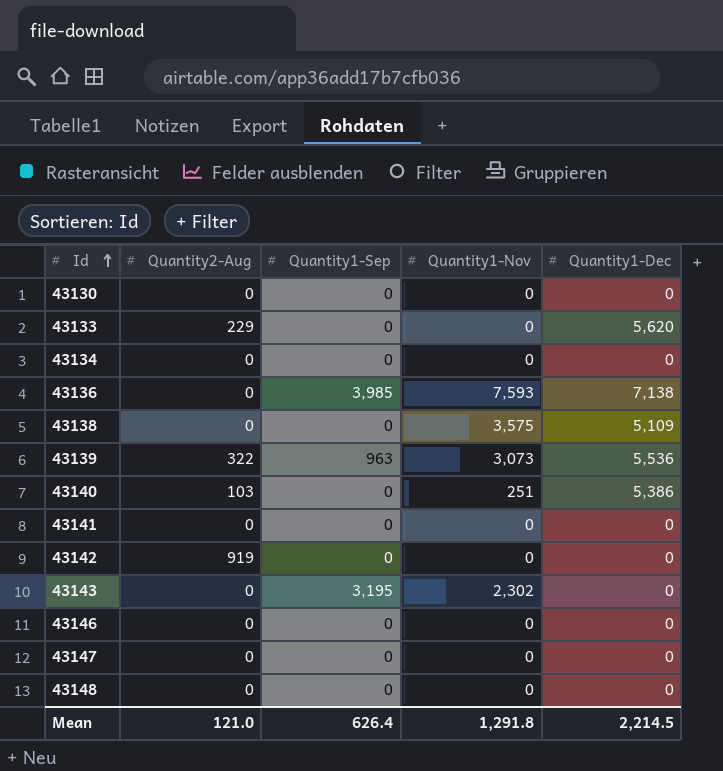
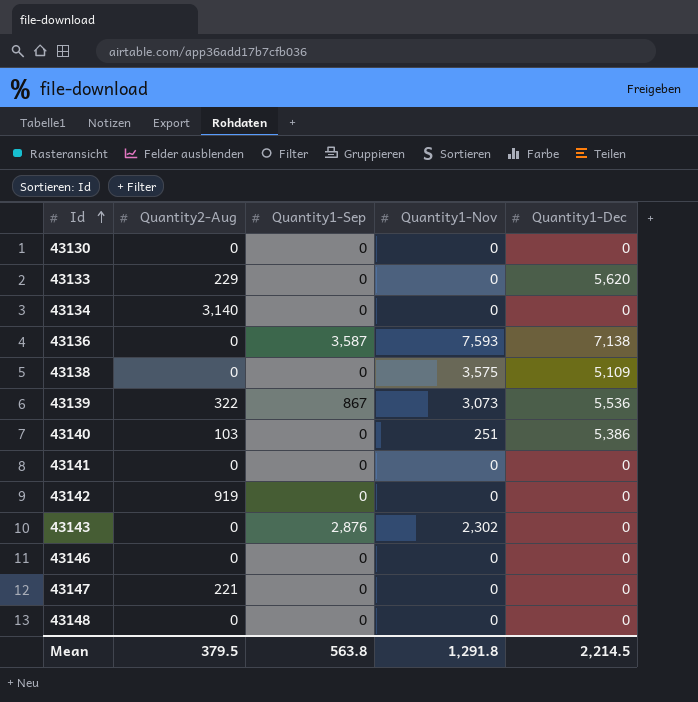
43134 | Quantity2-Aug: 0 -> 3,140
43136 | Quantity1-Sep: 3,985 -> 3,587
43139 | Quantity1-Sep: 963 -> 867
43143 | Quantity1-Sep: 3,195 -> 2,876
43147 | Quantity2-Aug: 0 -> 221
Mean | Quantity2-Aug: 121.0 -> 379.5
Mean | Quantity1-Sep: 626.4 -> 563.8

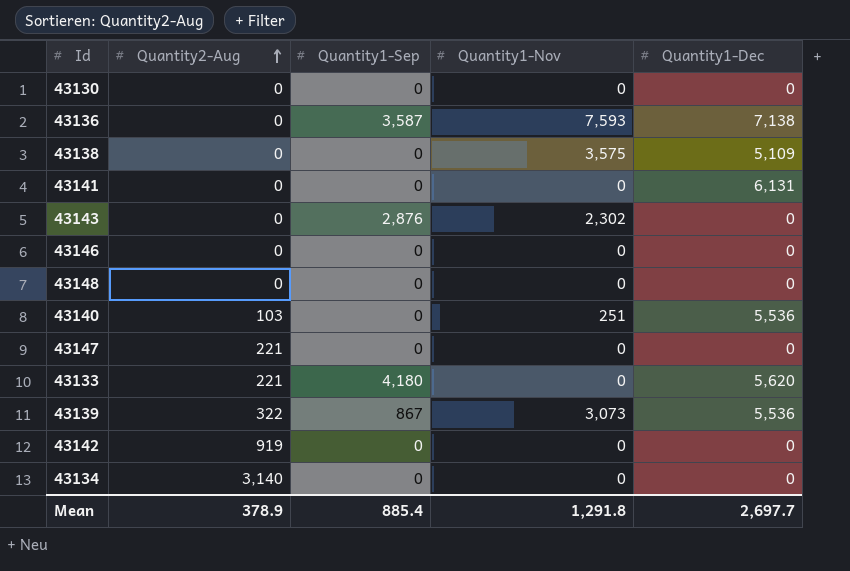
row order: Id ascending -> Quantity2-Aug ascending
43141 | Quantity1-Dec: 0 -> 6,131
43140 | Quantity1-Dec: 5,386 -> 5,536
43133 | Quantity2-Aug: 229 -> 221
43133 | Quantity1-Sep: 0 -> 4,180
Mean | Quantity2-Aug: 379.5 -> 378.9
Mean | Quantity1-Sep: 563.8 -> 885.4
Mean | Quantity1-Dec: 2,214.5 -> 2,697.7

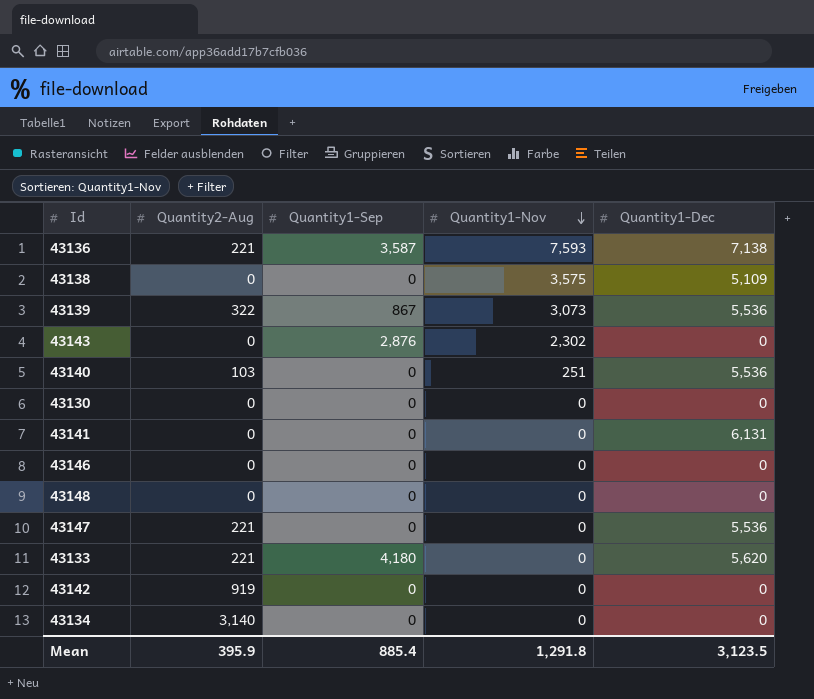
row order: Quantity2-Aug ascending -> Quantity1-Nov descending
43136 | Quantity2-Aug: 0 -> 221
43147 | Quantity1-Dec: 0 -> 5,536
Mean | Quantity2-Aug: 378.9 -> 395.9
Mean | Quantity1-Dec: 2,697.7 -> 3,123.5

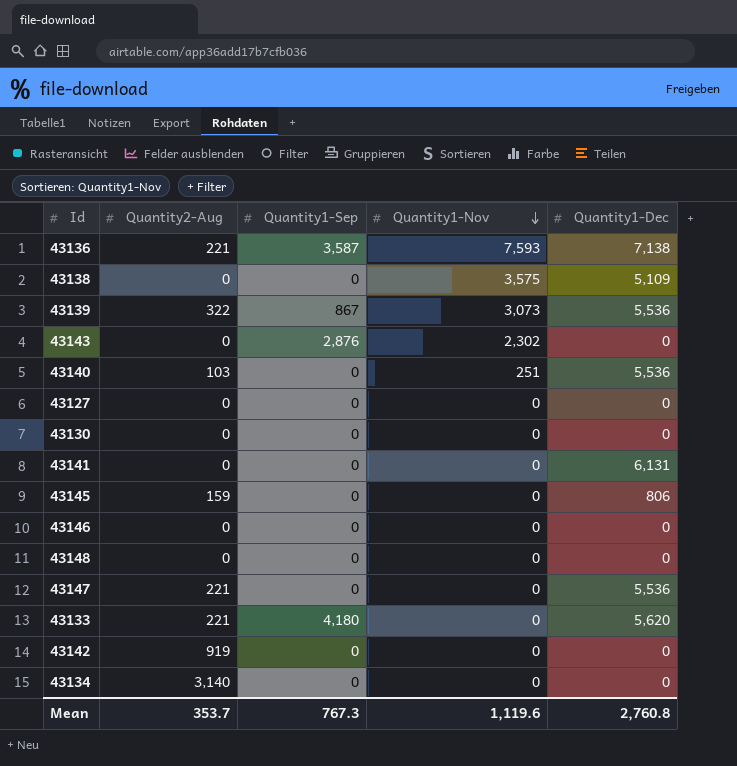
row 43127: none -> 0 | 0 | 0 | 0
row 43145: none -> 159 | 0 | 0 | 806
Mean | Quantity2-Aug: 395.9 -> 353.7
Mean | Quantity1-Sep: 885.4 -> 767.3
Mean | Quantity1-Nov: 1,291.8 -> 1,119.6
Mean | Quantity1-Dec: 3,123.5 -> 2,760.8

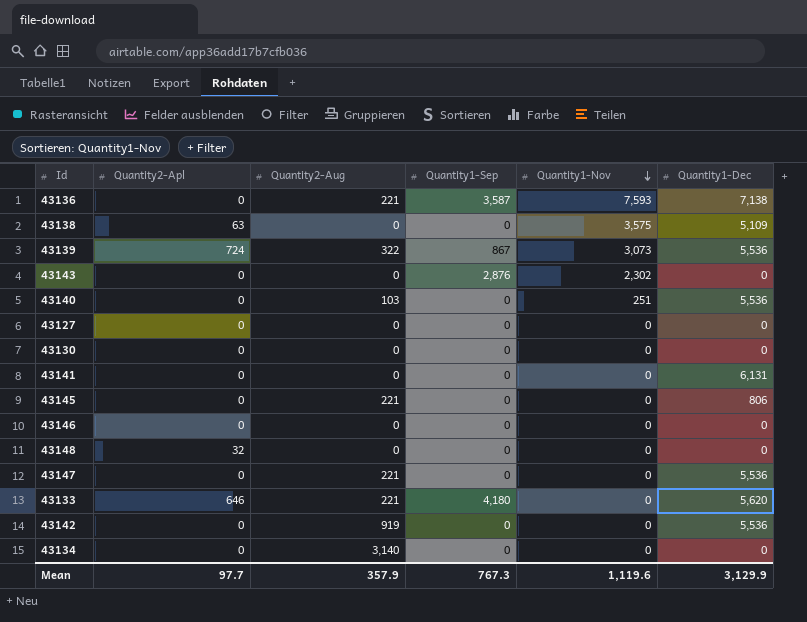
column Quantity2-Apl | position: none -> 2
43145 | Quantity2-Aug: 159 -> 221
43142 | Quantity1-Dec: 0 -> 5,536
Mean | Quantity2-Aug: 353.7 -> 357.9
Mean | Quantity1-Dec: 2,760.8 -> 3,129.9

